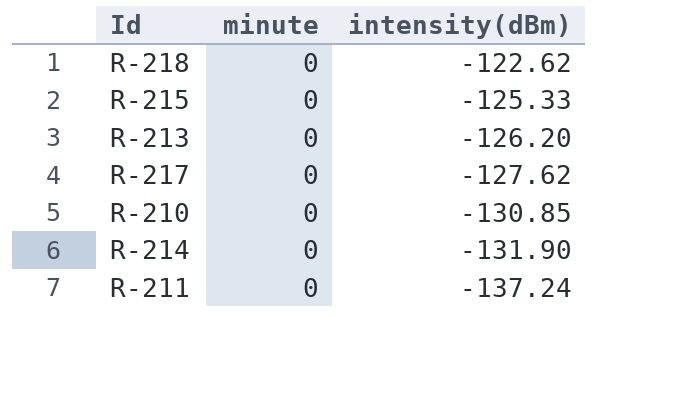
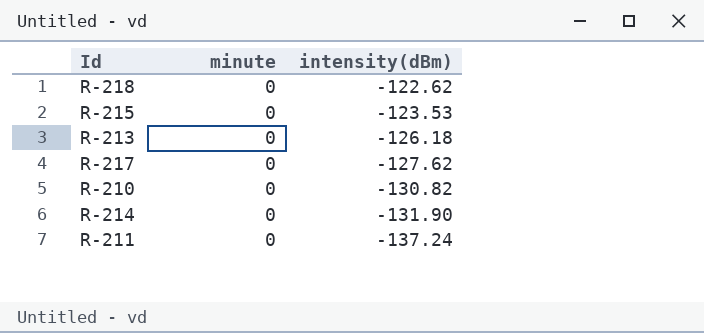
R-215 | intensity(dBm): -125.33 -> -123.53
R-213 | intensity(dBm): -126.20 -> -126.18
R-210 | intensity(dBm): -130.85 -> -130.82

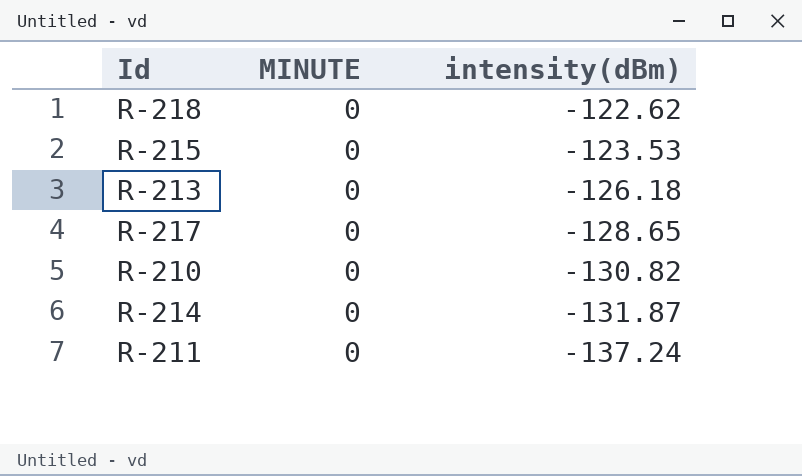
column name: minute -> MINUTE
R-217 | intensity(dBm): -127.62 -> -128.65
R-214 | intensity(dBm): -131.90 -> -131.87

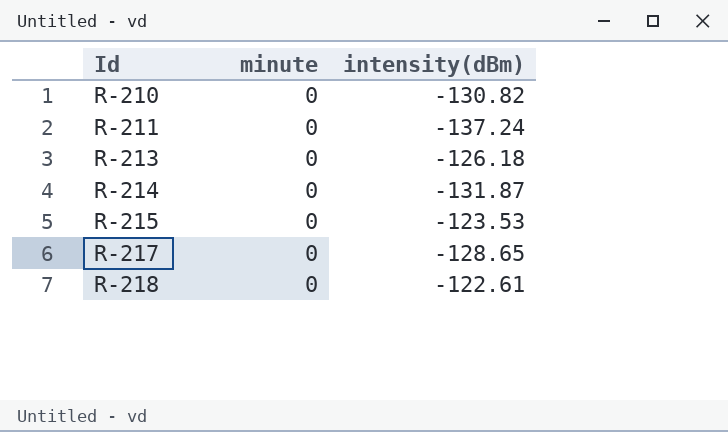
row order: intensity(dBm) descending -> Id ascending
column name: MINUTE -> minute
R-218 | intensity(dBm): -122.62 -> -122.61

